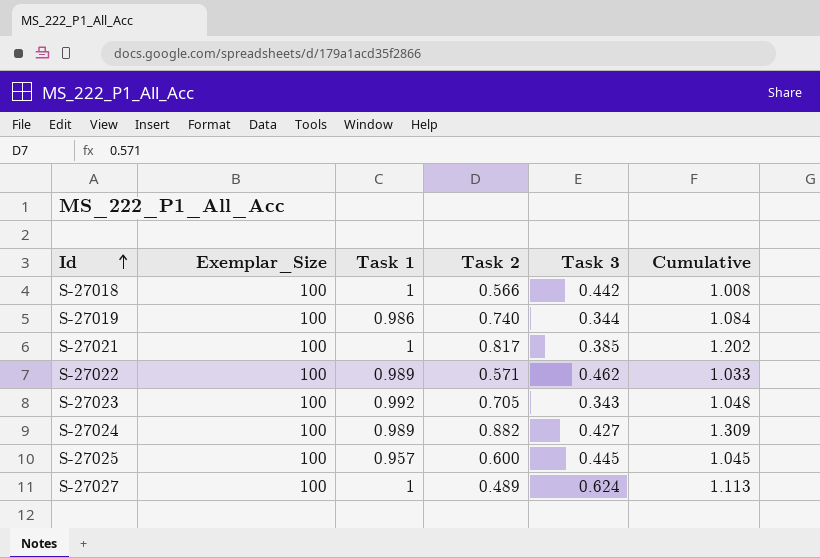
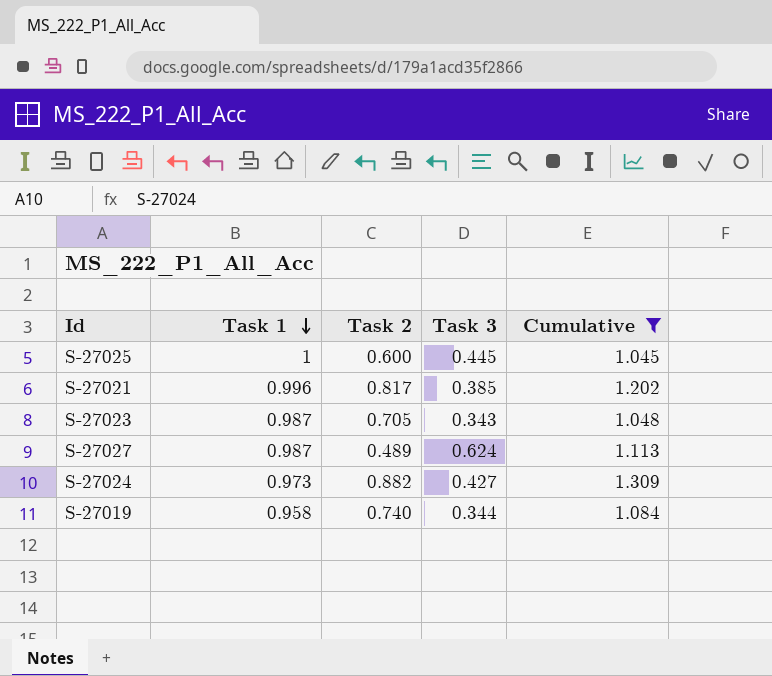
filter: none -> Cumulative >= 1.045
row order: Id ascending -> Task 1 descending
column Exemplar_Size | position: 2 -> none
S-27025 | Task 1: 0.957 -> 1
S-27021 | Task 1: 1 -> 0.996
S-27023 | Task 1: 0.992 -> 0.987
S-27027 | Task 1: 1 -> 0.987
S-27024 | Task 1: 0.989 -> 0.973
S-27019 | Task 1: 0.986 -> 0.958

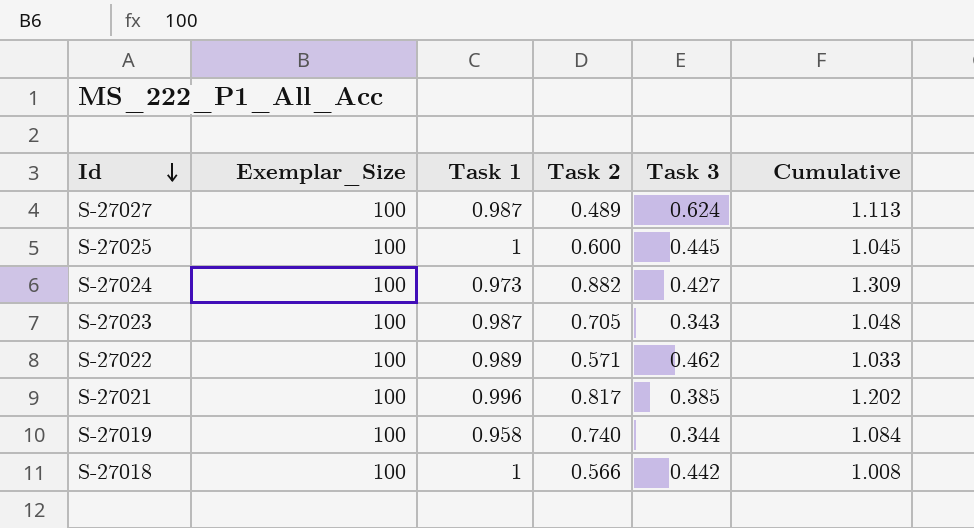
filter: Cumulative >= 1.045 -> none
row order: Task 1 descending -> Id descending
column Exemplar_Size | position: none -> 2

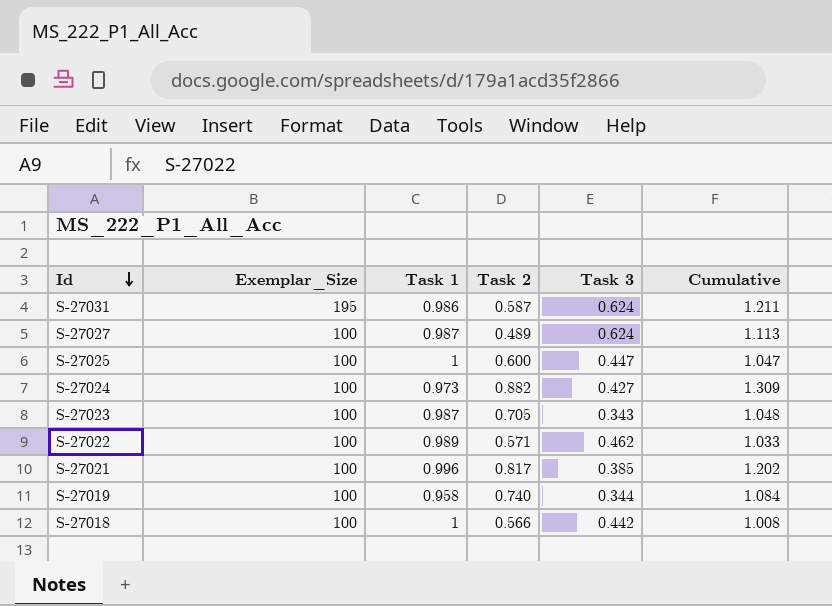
row S-27031: none -> 195 | 0.986 | 0.587 | 0.624 | 1.211
S-27025 | Task 3: 0.445 -> 0.447
S-27025 | Cumulative: 1.045 -> 1.047

